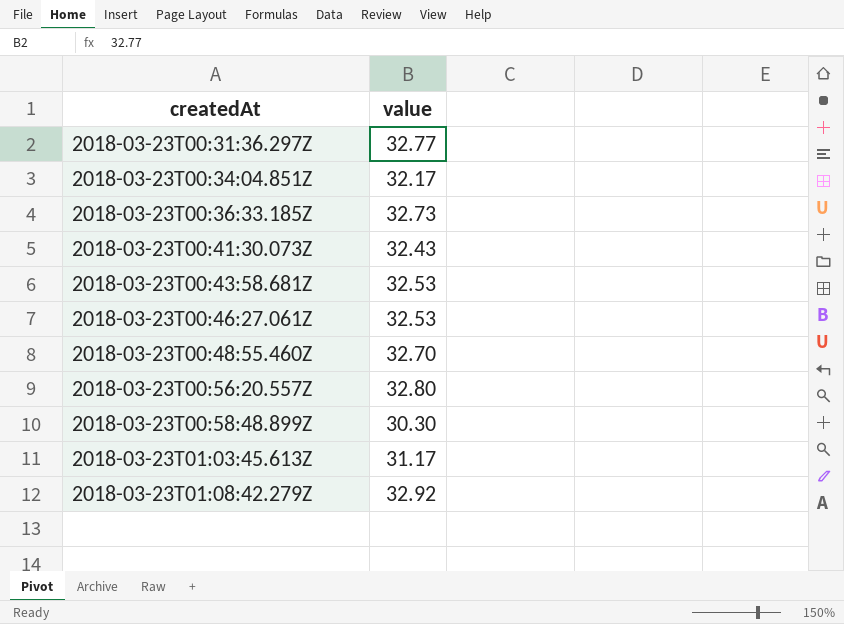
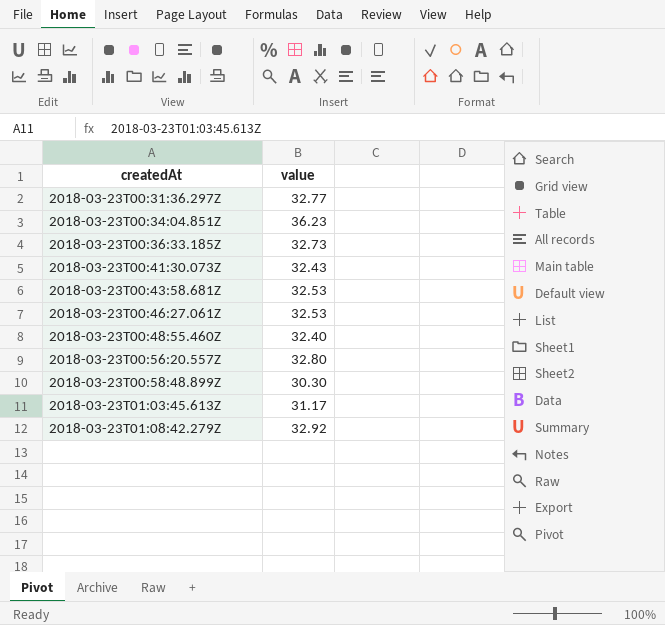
2018-03-23T00:34:04.851Z | value: 32.17 -> 36.23
2018-03-23T00:48:55.460Z | value: 32.70 -> 32.40

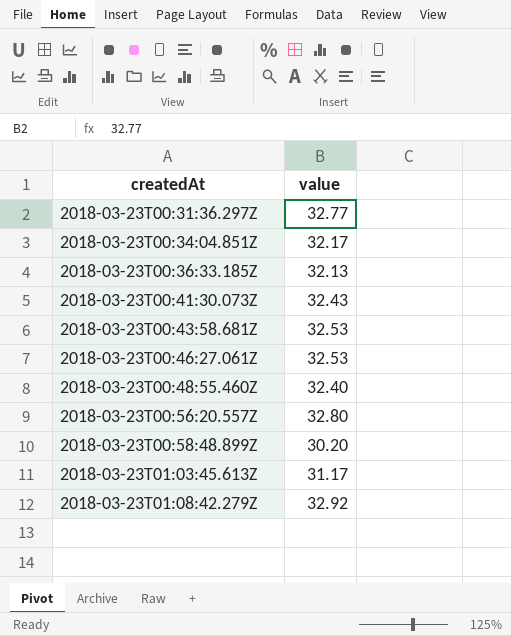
2018-03-23T00:34:04.851Z | value: 36.23 -> 32.17
2018-03-23T00:36:33.185Z | value: 32.73 -> 32.13
2018-03-23T00:58:48.899Z | value: 30.30 -> 30.20

